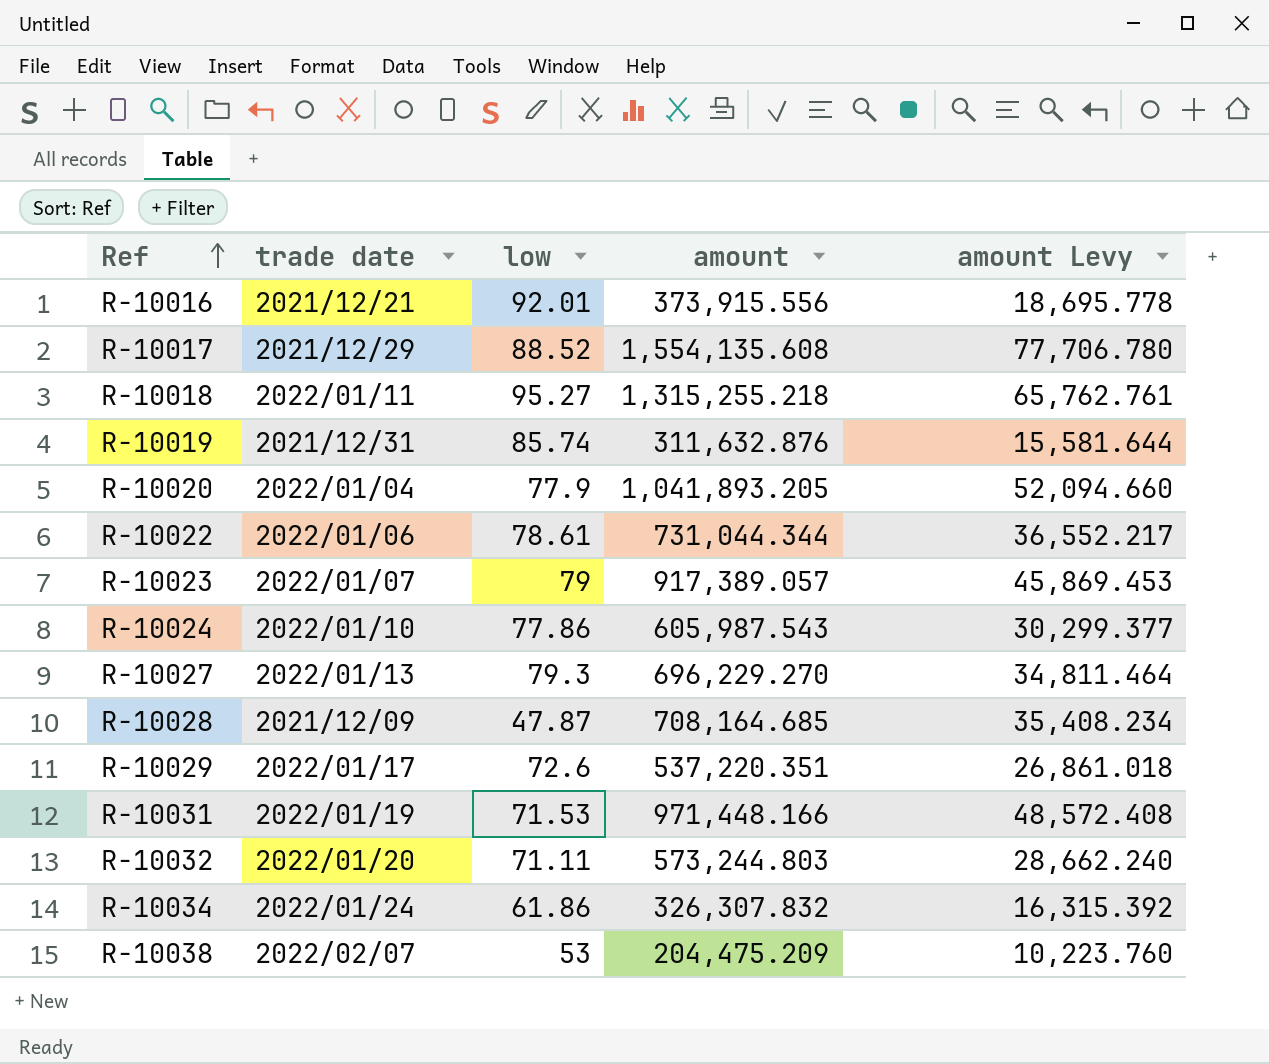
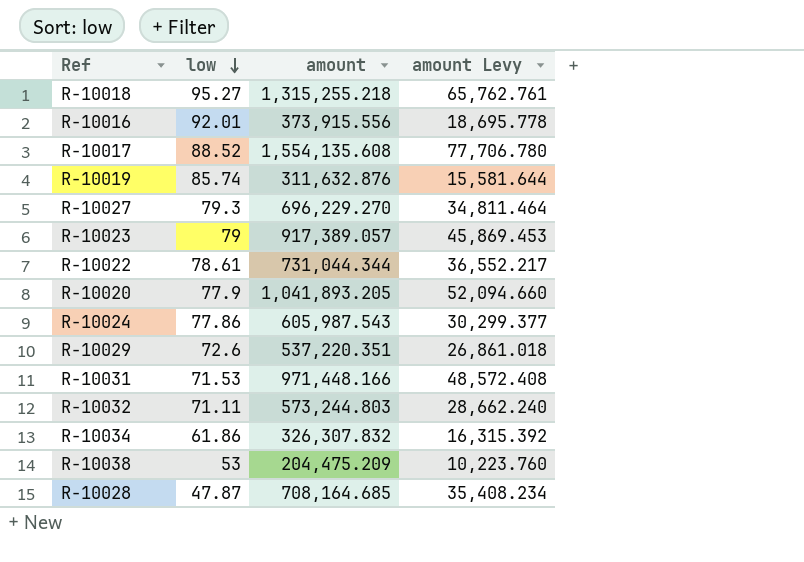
row order: Ref ascending -> low descending
column trade date | position: 2 -> none

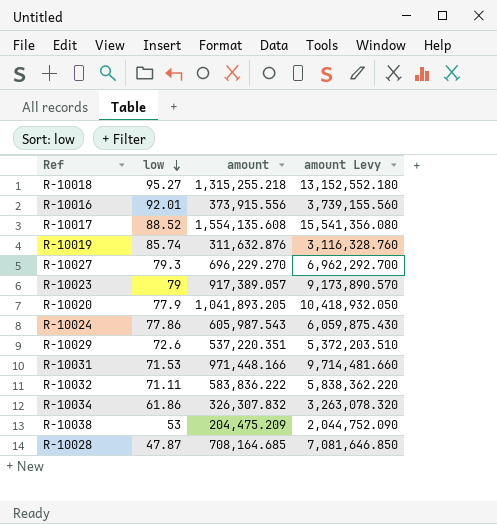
column amount Levy | formula: [amount] * 0.05 -> [amount] * 10
row R-10022: 78.61 | 731,044.344 | 36,552.217 -> none
R-10032 | amount: 573,244.803 -> 583,836.222

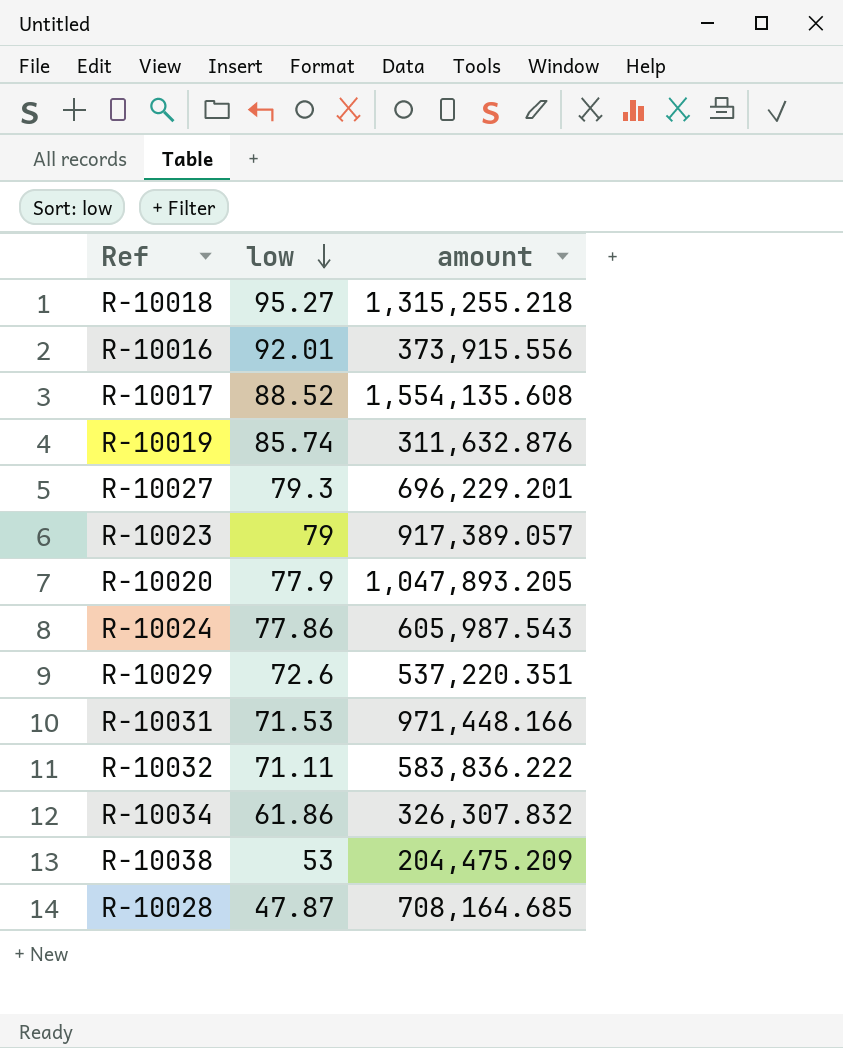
column amount Levy | formula: [amount] * 10 -> none
R-10027 | amount: 696,229.270 -> 696,229.201
R-10020 | amount: 1,041,893.205 -> 1,047,893.205

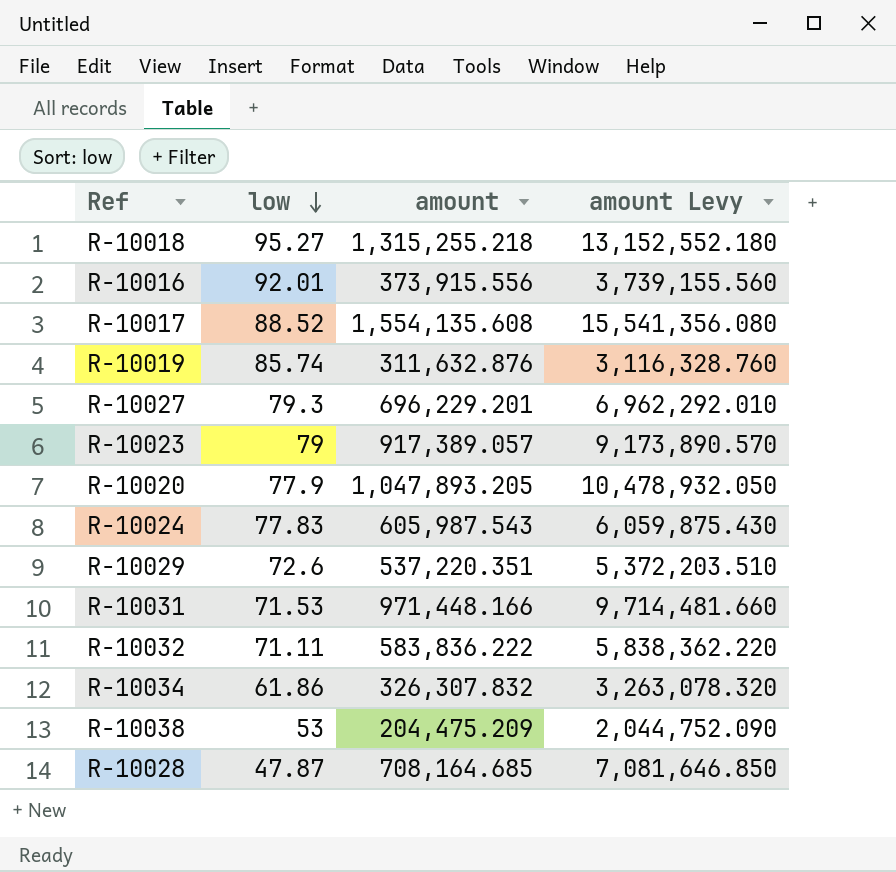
column amount Levy | formula: none -> [amount] * 10
R-10024 | low: 77.86 -> 77.83

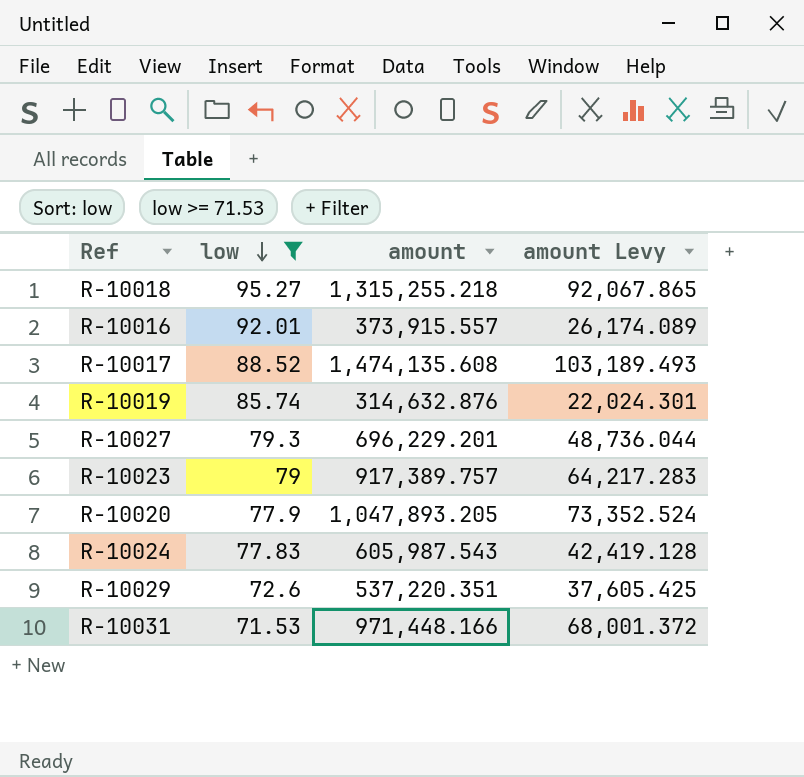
filter: none -> low >= 71.53
column amount Levy | formula: [amount] * 10 -> [amount] * 0.07
R-10016 | amount: 373,915.556 -> 373,915.557
R-10017 | amount: 1,554,135.608 -> 1,474,135.608
R-10019 | amount: 311,632.876 -> 314,632.876
R-10023 | amount: 917,389.057 -> 917,389.757

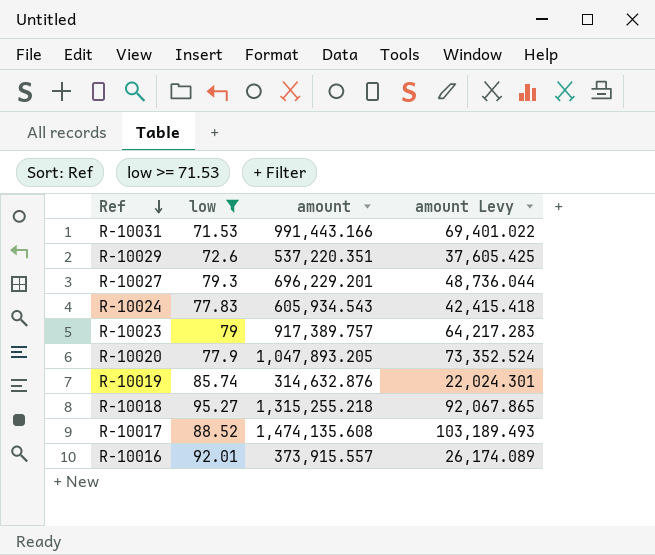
row order: low descending -> Ref descending
R-10031 | amount: 971,448.166 -> 991,443.166
R-10031 | amount Levy: 68,001.372 -> 69,401.022
R-10024 | amount: 605,987.543 -> 605,934.543
R-10024 | amount Levy: 42,419.128 -> 42,415.418

